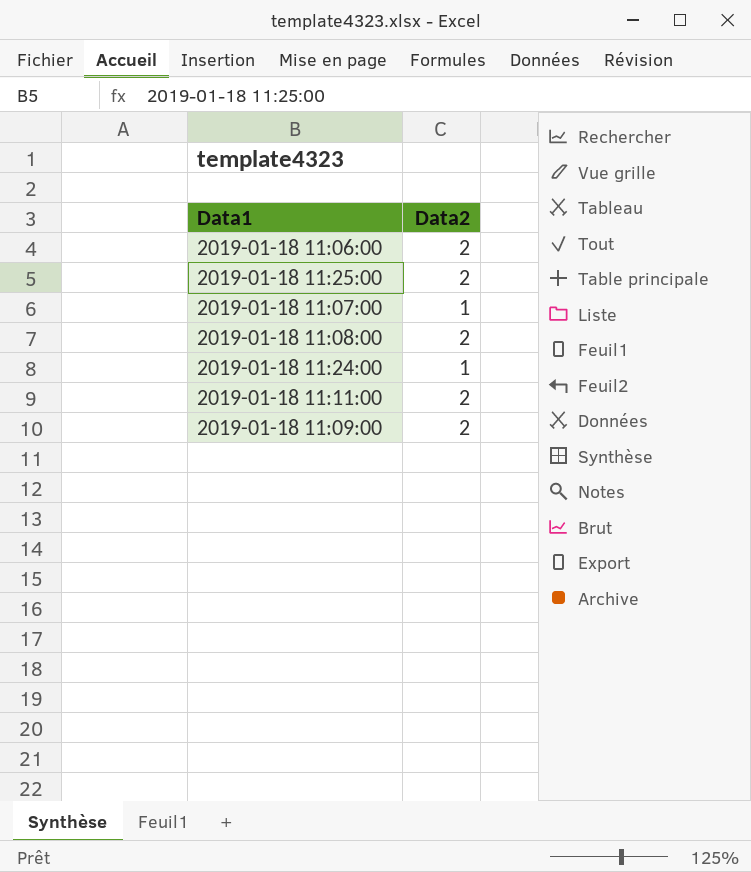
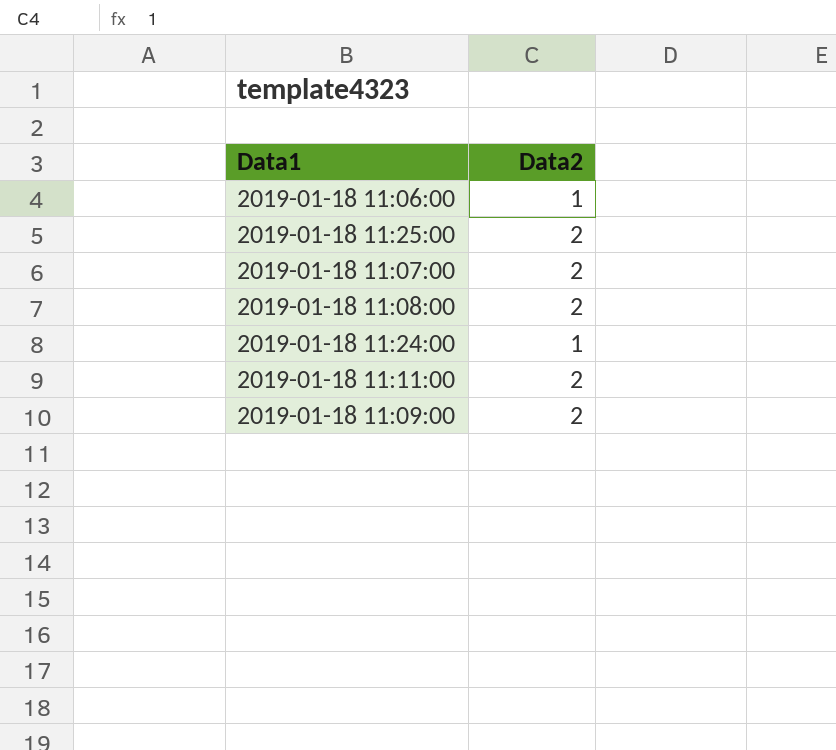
2019-01-18 11:06:00 | Data2: 2 -> 1
2019-01-18 11:07:00 | Data2: 1 -> 2

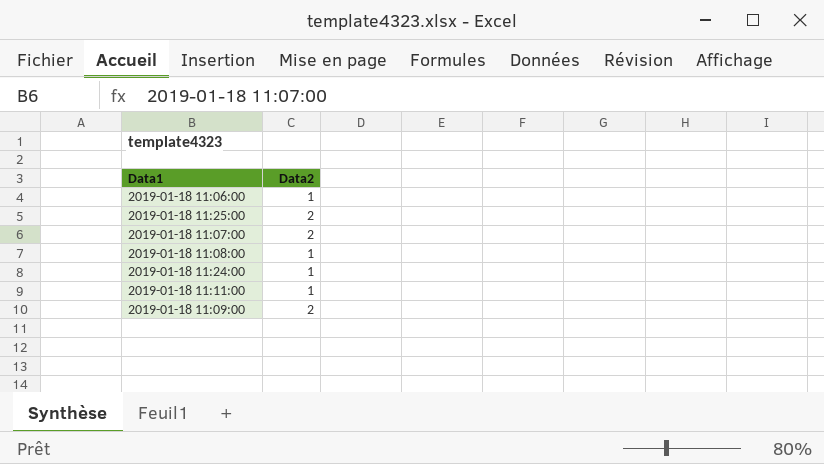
2019-01-18 11:08:00 | Data2: 2 -> 1
2019-01-18 11:11:00 | Data2: 2 -> 1

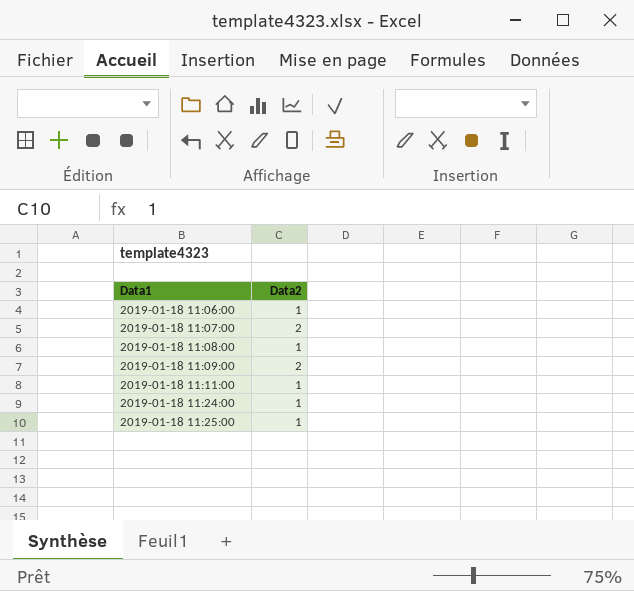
row order: none -> Data1 ascending
2019-01-18 11:25:00 | Data2: 2 -> 1

